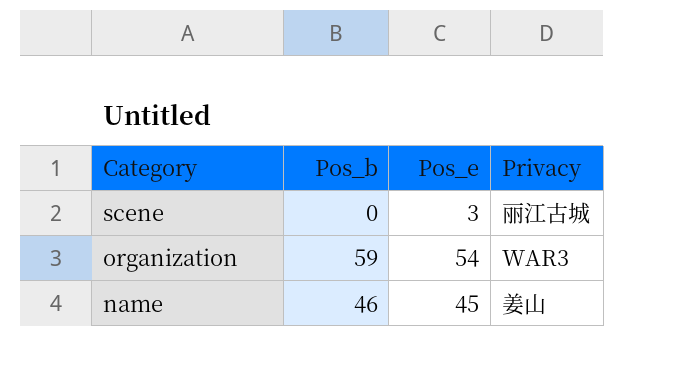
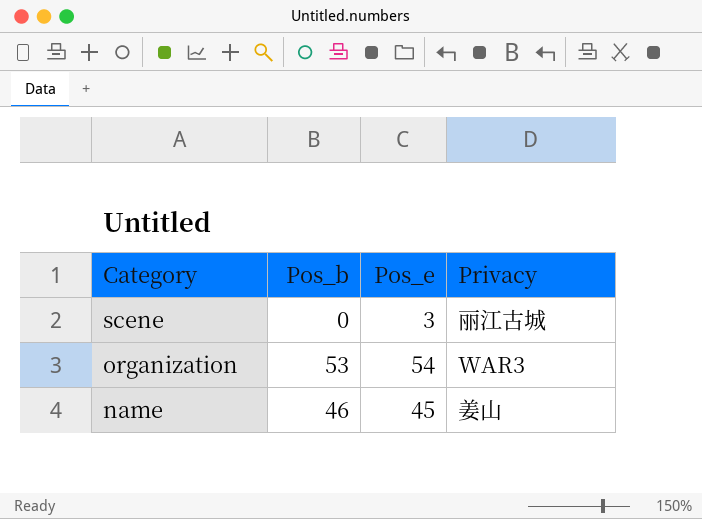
organization | Pos_b: 59 -> 53

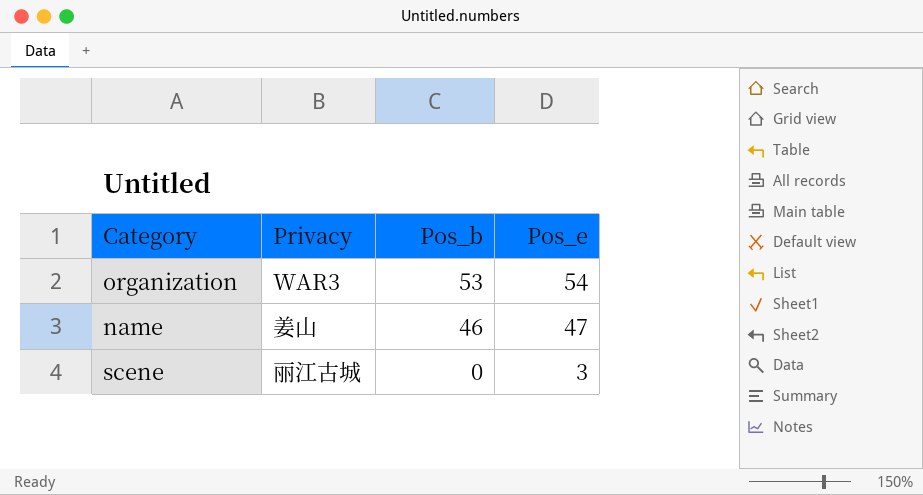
row order: Category descending -> Pos_b descending
column Privacy | position: 4 -> 2
name | Pos_e: 45 -> 47

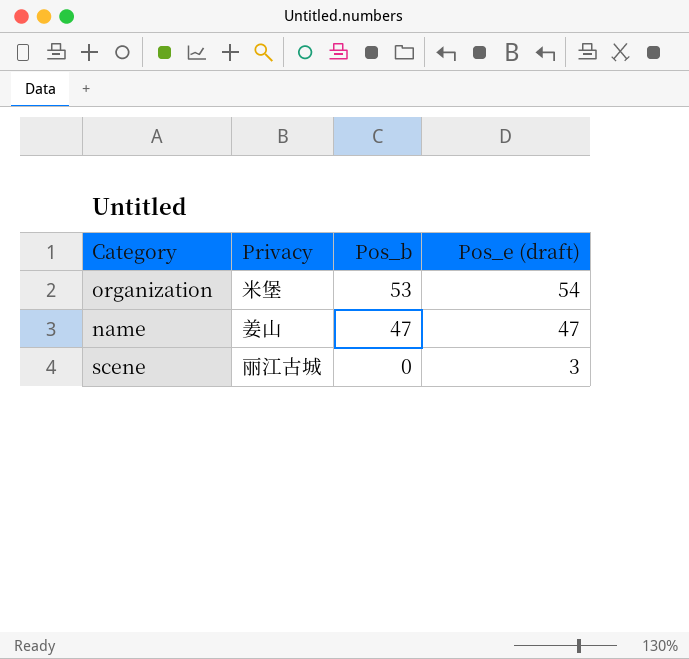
column name: Pos_e -> Pos_e (draft)
organization | Privacy: WAR3 -> 米堡
name | Pos_b: 46 -> 47

